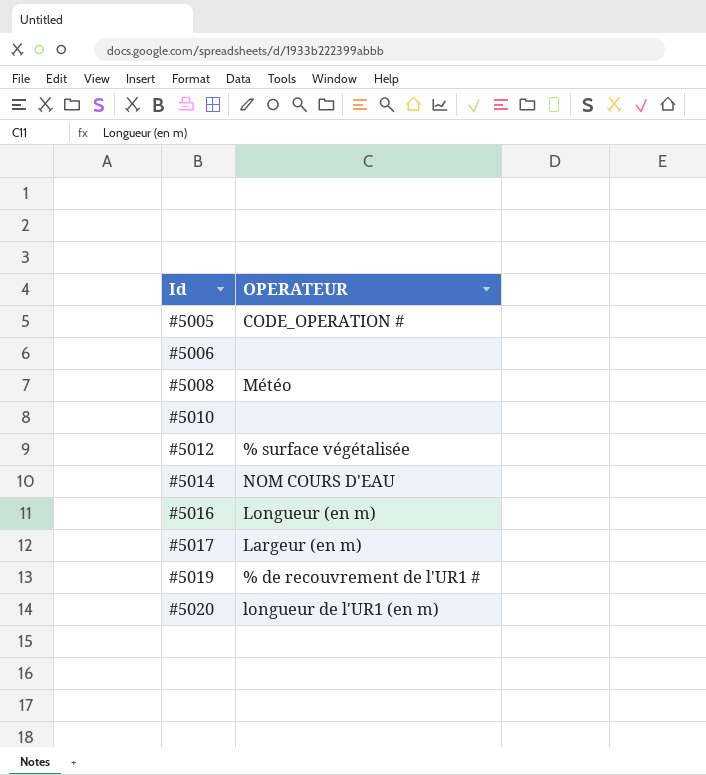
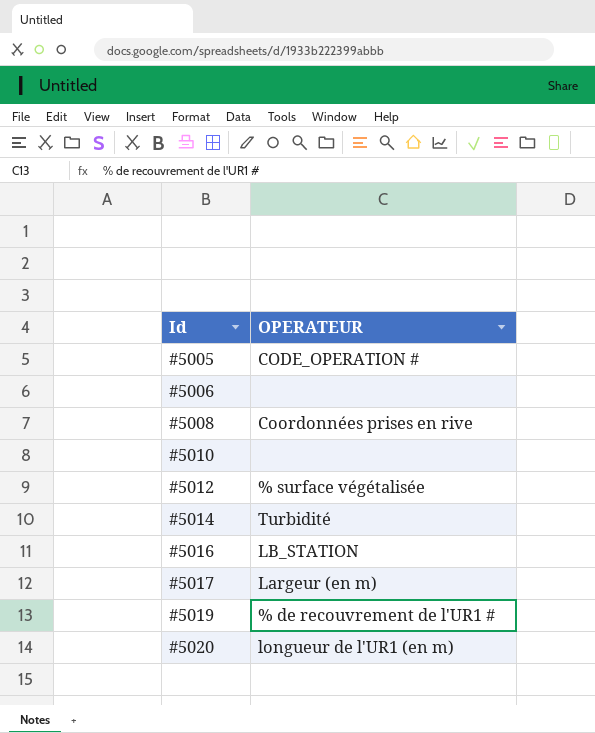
#5008 | OPERATEUR: Météo -> Coordonnées prises en rive
#5014 | OPERATEUR: NOM COURS D'EAU -> Turbidité
#5016 | OPERATEUR: Longueur (en m) -> LB_STATION

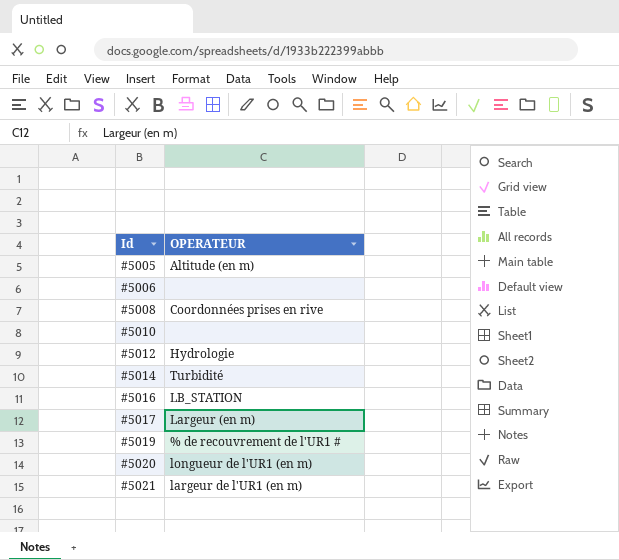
#5005 | OPERATEUR: CODE_OPERATION # -> Altitude (en m)
#5012 | OPERATEUR: % surface végétalisée -> Hydrologie
row #5021: none -> largeur de l'UR1 (en m)

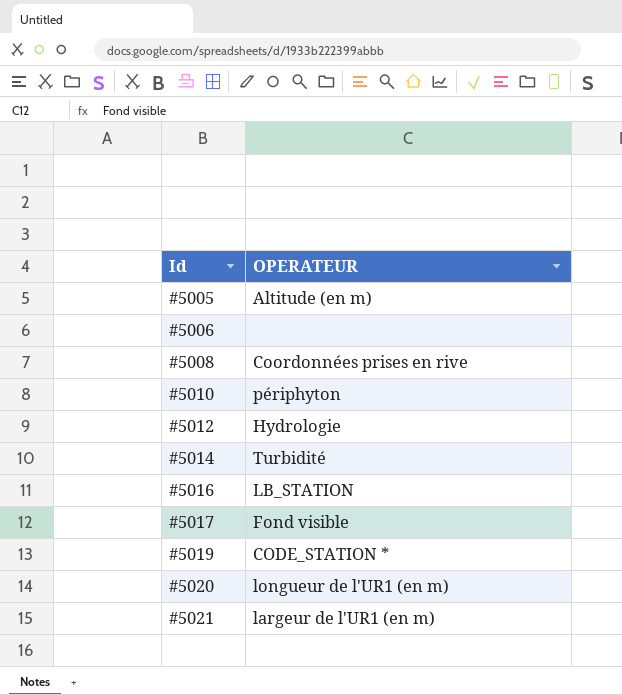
#5010 | OPERATEUR: none -> périphyton
#5017 | OPERATEUR: Largeur (en m) -> Fond visible
#5019 | OPERATEUR: % de recouvrement de l'UR1 # -> CODE_STATION *

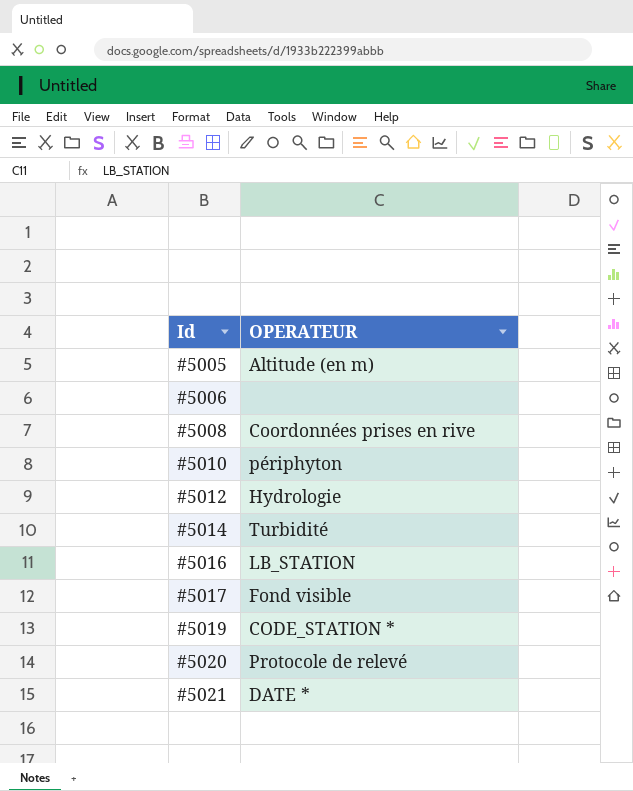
#5020 | OPERATEUR: longueur de l'UR1 (en m) -> Protocole de relevé
#5021 | OPERATEUR: largeur de l'UR1 (en m) -> DATE *

